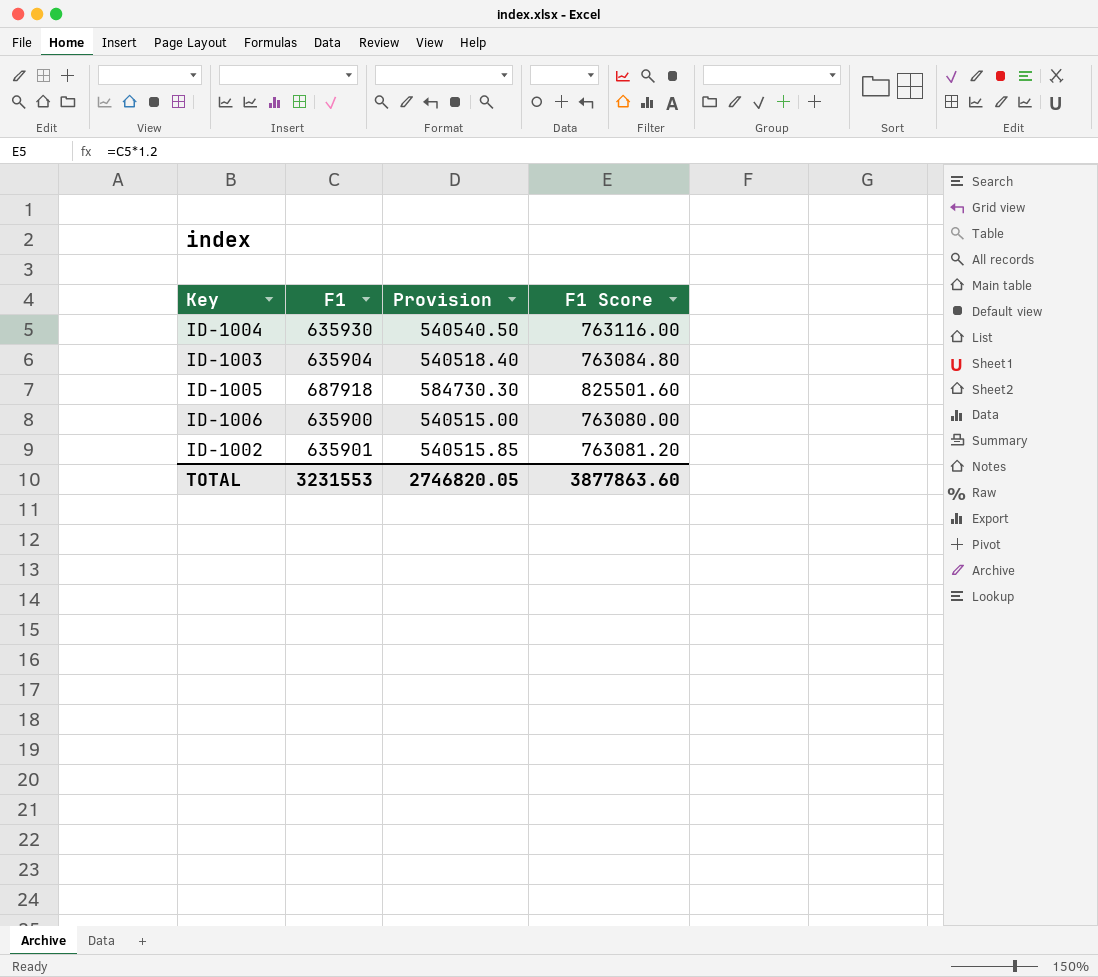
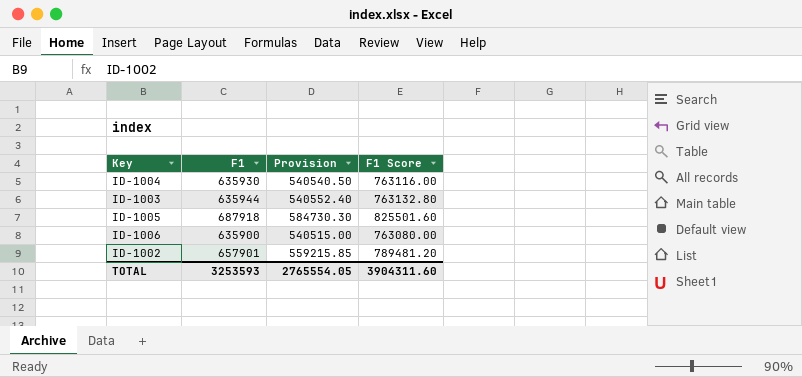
ID-1003 | F1: 635904 -> 635944
ID-1003 | Provision: 540518.40 -> 540552.40
ID-1003 | F1 Score: 763084.80 -> 763132.80
ID-1002 | F1: 635901 -> 657901
ID-1002 | Provision: 540515.85 -> 559215.85
ID-1002 | F1 Score: 763081.20 -> 789481.20
TOTAL | F1: 3231553 -> 3253593
TOTAL | Provision: 2746820.05 -> 2765554.05
TOTAL | F1 Score: 3877863.60 -> 3904311.60

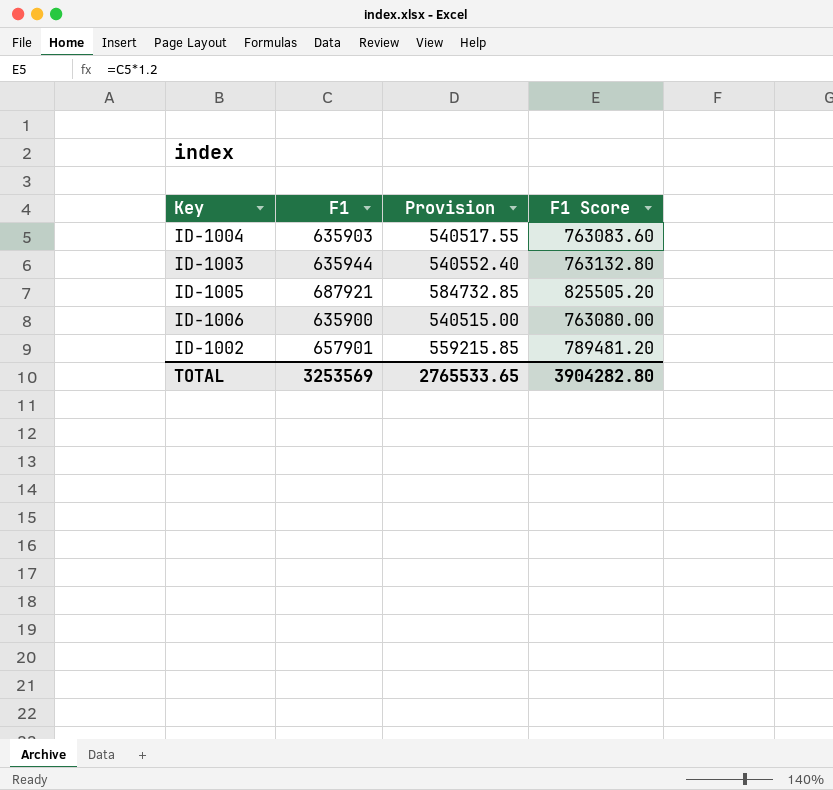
ID-1004 | F1: 635930 -> 635903
ID-1004 | Provision: 540540.50 -> 540517.55
ID-1004 | F1 Score: 763116.00 -> 763083.60
ID-1005 | F1: 687918 -> 687921
ID-1005 | Provision: 584730.30 -> 584732.85
ID-1005 | F1 Score: 825501.60 -> 825505.20
TOTAL | F1: 3253593 -> 3253569
TOTAL | Provision: 2765554.05 -> 2765533.65
TOTAL | F1 Score: 3904311.60 -> 3904282.80

